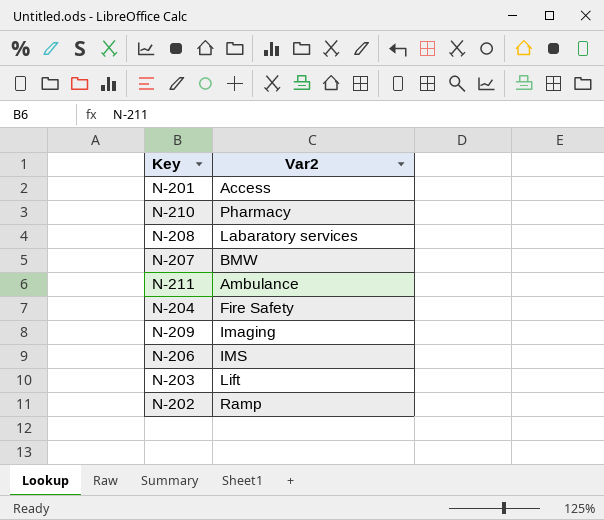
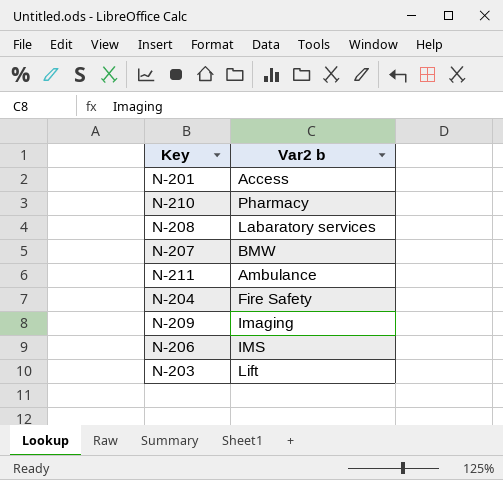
column name: Var2 -> Var2 b
row N-202: Ramp -> none

